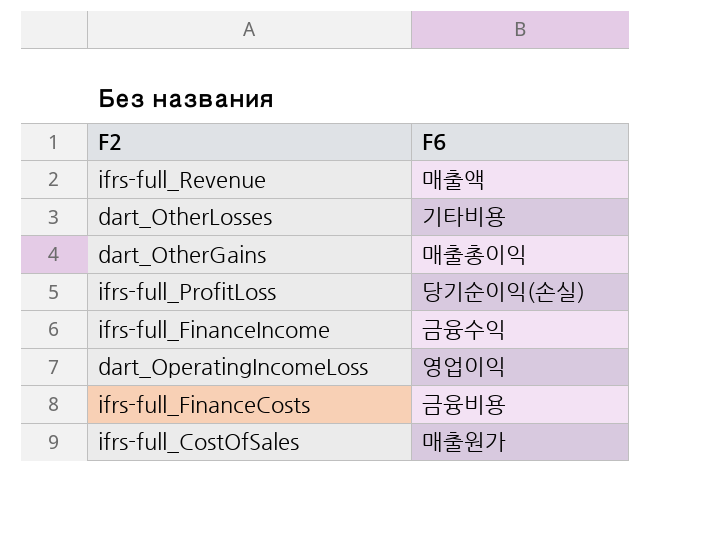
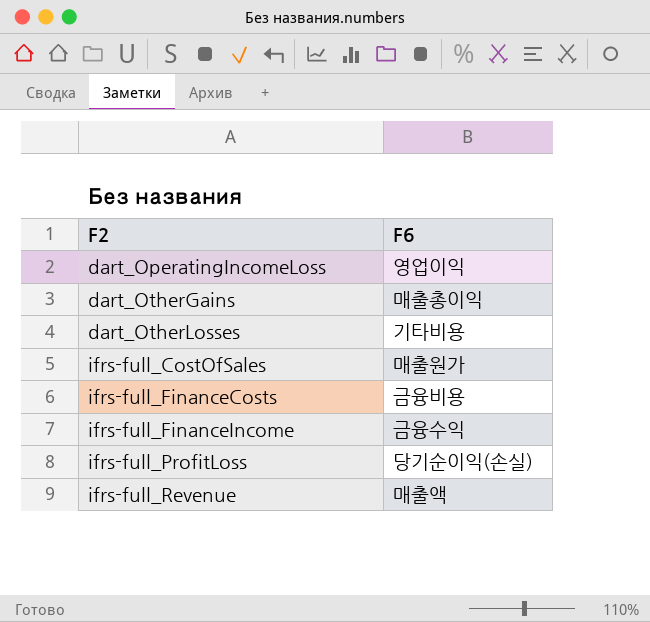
row order: none -> F2 ascending

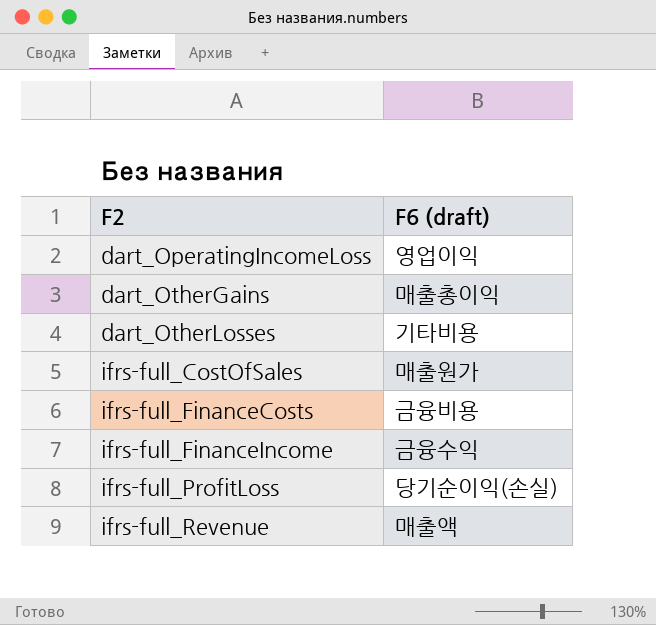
column name: F6 -> F6 (draft)

